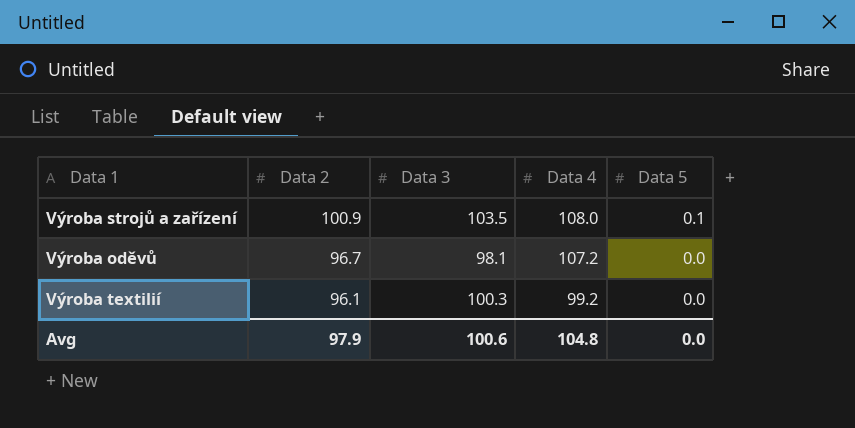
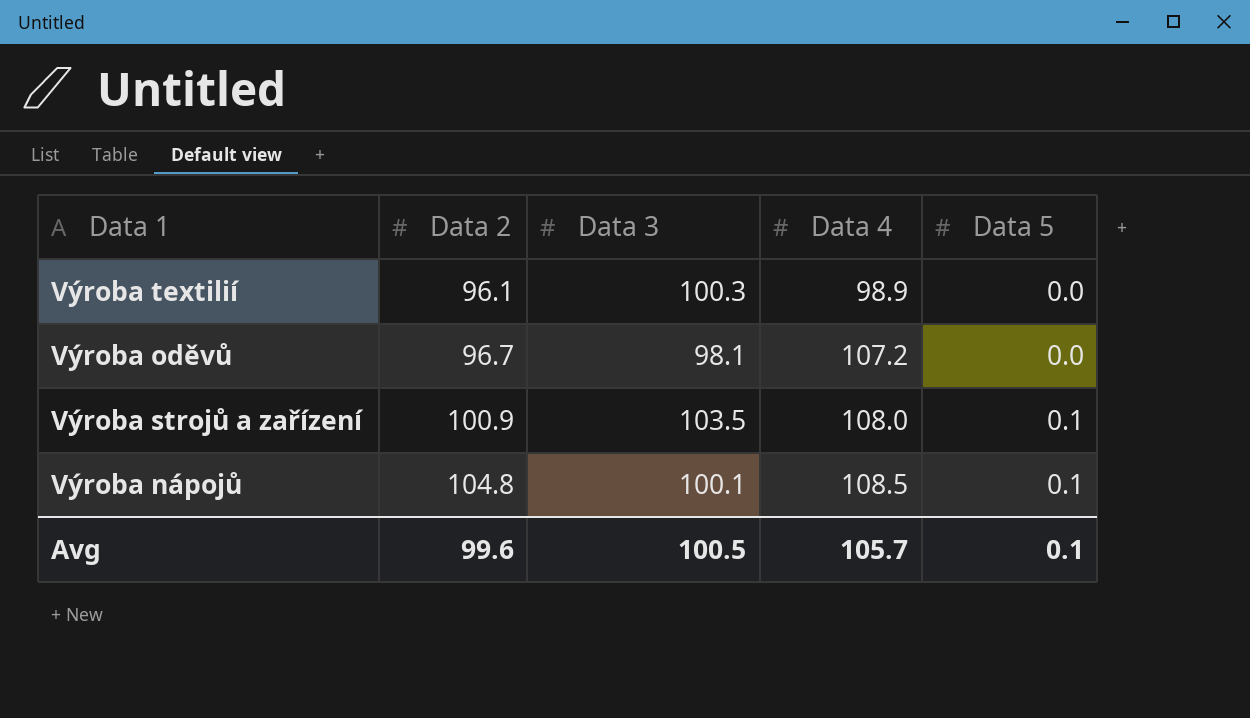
row order: Data 2 descending -> Data 2 ascending
Výroba textilií | Data 4: 99.2 -> 98.9
row Výroba nápojů: none -> 104.8 | 100.1 | 108.5 | 0.1
Avg | Data 2: 97.9 -> 99.6
Avg | Data 3: 100.6 -> 100.5
Avg | Data 4: 104.8 -> 105.7
Avg | Data 5: 0.0 -> 0.1

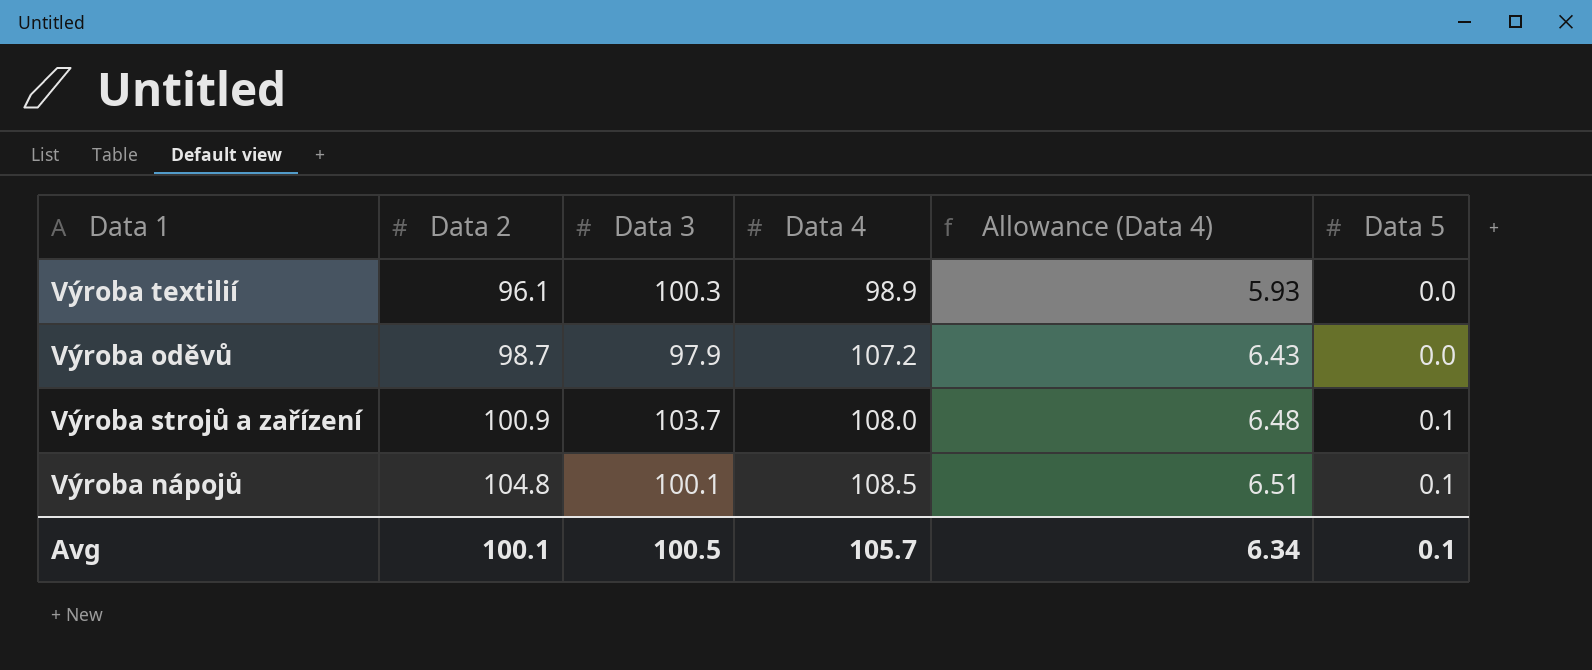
column Allowance (Data 4) | formula: none -> [Data 4] * 0.06
Výroba oděvů | Data 2: 96.7 -> 98.7
Výroba oděvů | Data 3: 98.1 -> 97.9
Výroba strojů a zařízení | Data 3: 103.5 -> 103.7
Avg | Data 2: 99.6 -> 100.1

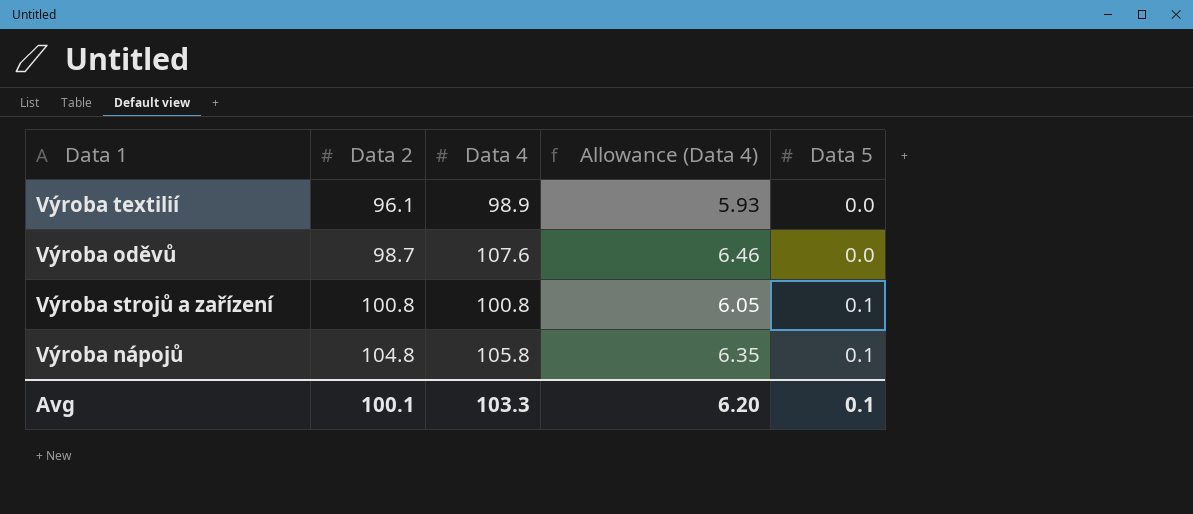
column Data 3 | position: 3 -> none
Výroba oděvů | Data 4: 107.2 -> 107.6
Výroba oděvů | Allowance (Data 4): 6.43 -> 6.46
Výroba strojů a zařízení | Data 2: 100.9 -> 100.8
Výroba strojů a zařízení | Data 4: 108.0 -> 100.8
Výroba strojů a zařízení | Allowance (Data 4): 6.48 -> 6.05
Výroba nápojů | Data 4: 108.5 -> 105.8
Výroba nápojů | Allowance (Data 4): 6.51 -> 6.35
Avg | Data 4: 105.7 -> 103.3
Avg | Allowance (Data 4): 6.34 -> 6.20

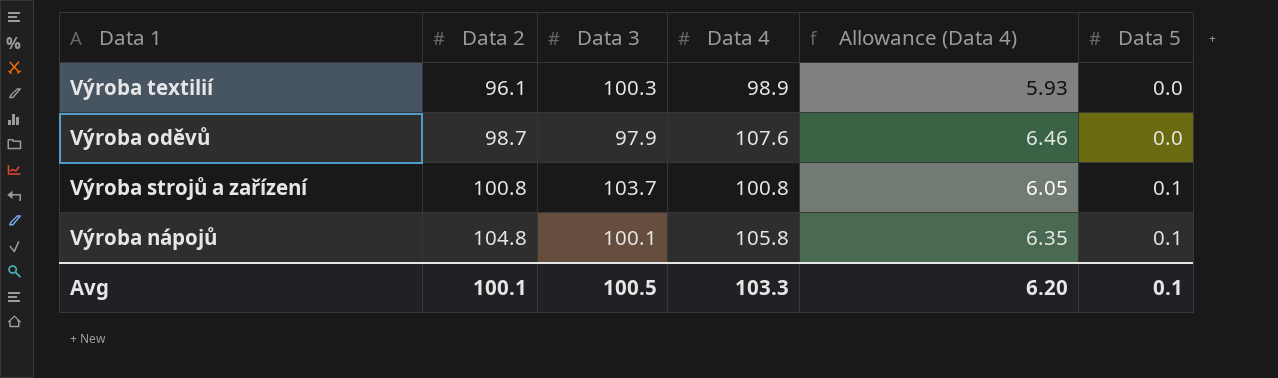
column Data 3 | position: none -> 3

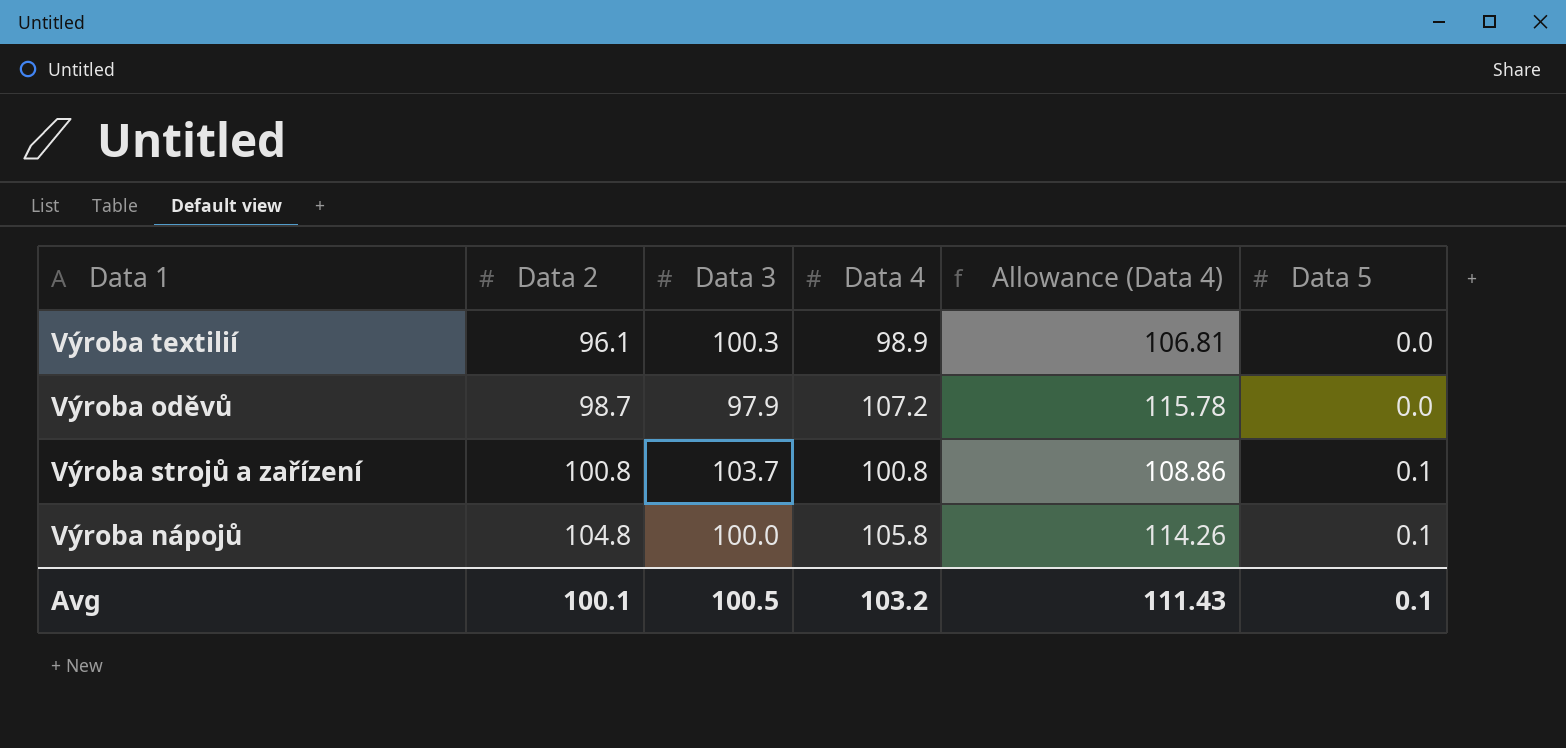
column Allowance (Data 4) | formula: [Data 4] * 0.06 -> [Data 4] * 1.08
Výroba oděvů | Data 4: 107.6 -> 107.2
Výroba nápojů | Data 3: 100.1 -> 100.0
Avg | Data 4: 103.3 -> 103.2
Avg | Allowance (Data 4): 6.20 -> 111.43

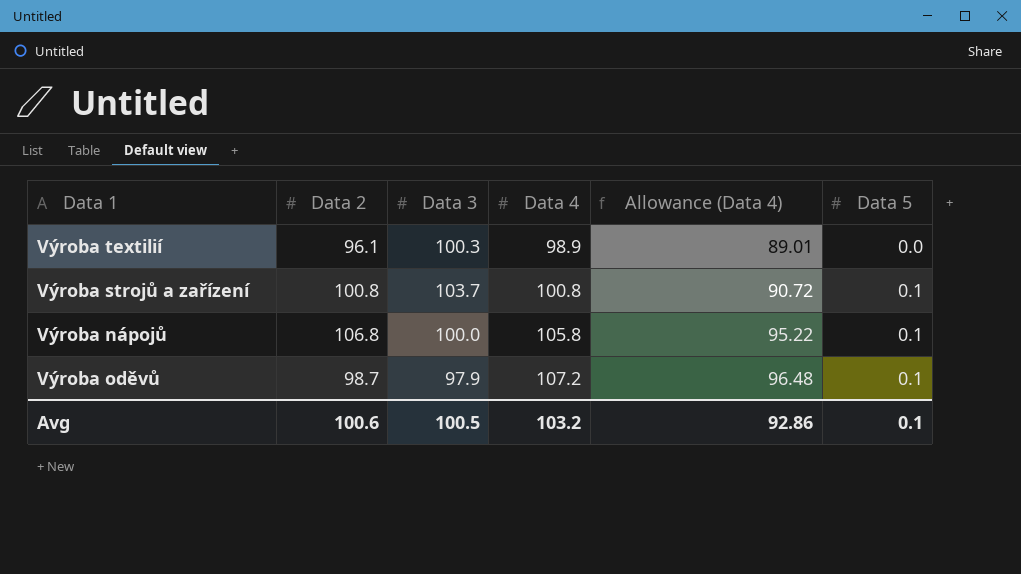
row order: Data 2 ascending -> Data 4 ascending
column Allowance (Data 4) | formula: [Data 4] * 1.08 -> [Data 4] * 0.9
Výroba nápojů | Data 2: 104.8 -> 106.8
Výroba oděvů | Data 5: 0.0 -> 0.1
Avg | Data 2: 100.1 -> 100.6
Avg | Allowance (Data 4): 111.43 -> 92.86

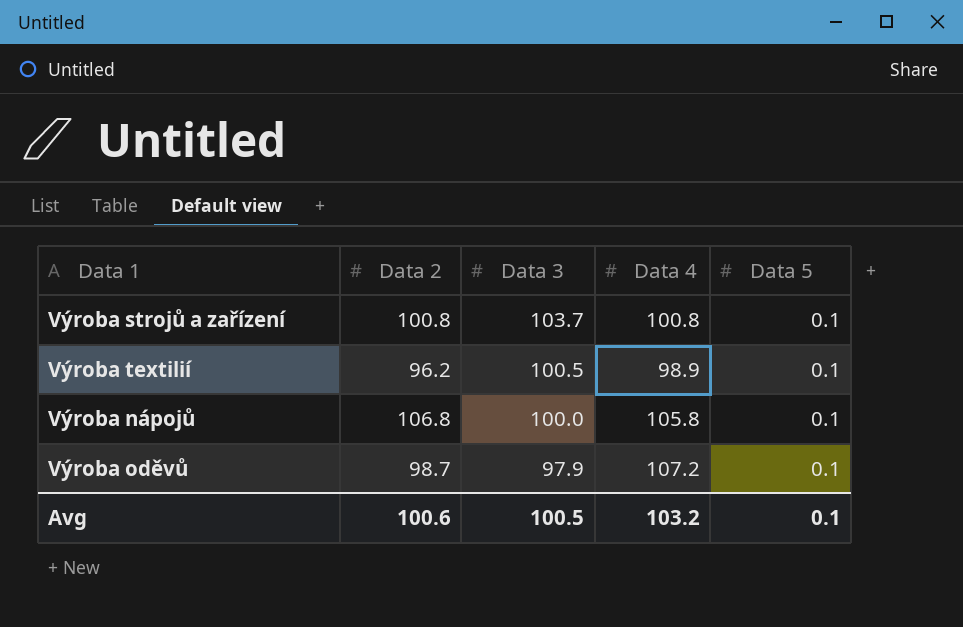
row order: Data 4 ascending -> Data 3 descending
column Allowance (Data 4) | formula: [Data 4] * 0.9 -> none
Výroba textilií | Data 2: 96.1 -> 96.2
Výroba textilií | Data 3: 100.3 -> 100.5
Výroba textilií | Data 5: 0.0 -> 0.1

